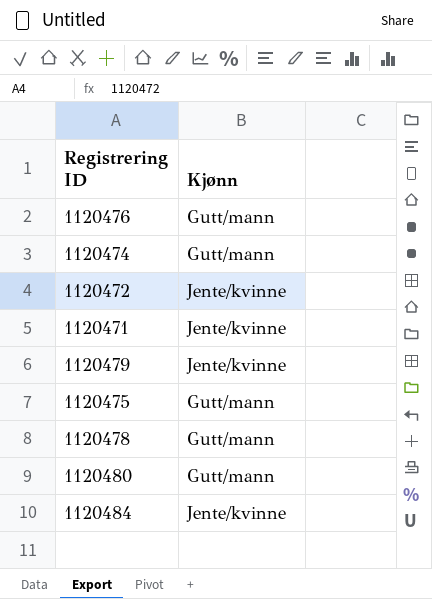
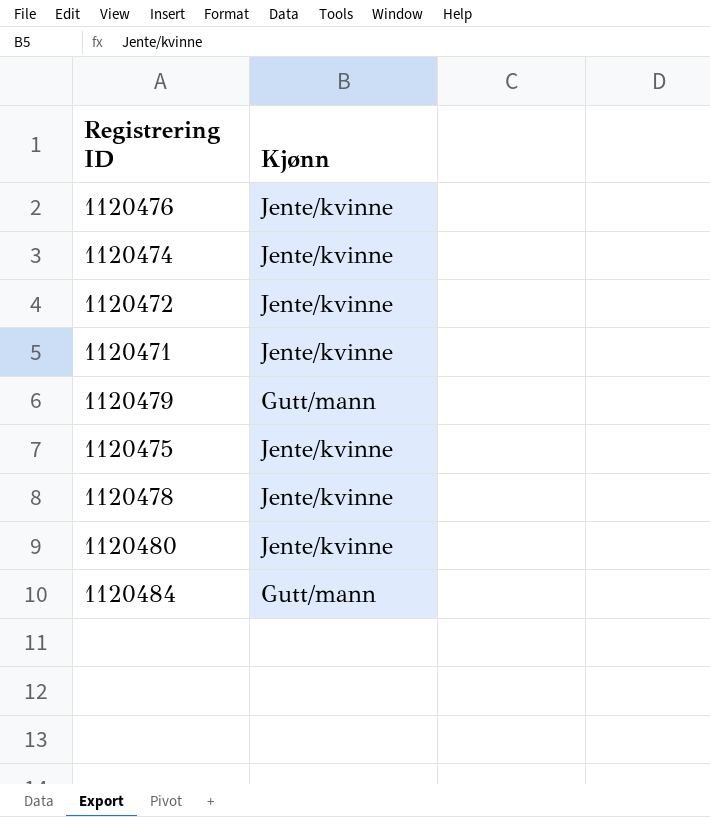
1120476 | Kjønn: Gutt/mann -> Jente/kvinne
1120474 | Kjønn: Gutt/mann -> Jente/kvinne
1120479 | Kjønn: Jente/kvinne -> Gutt/mann
1120475 | Kjønn: Gutt/mann -> Jente/kvinne
1120478 | Kjønn: Gutt/mann -> Jente/kvinne
1120480 | Kjønn: Gutt/mann -> Jente/kvinne
1120484 | Kjønn: Jente/kvinne -> Gutt/mann

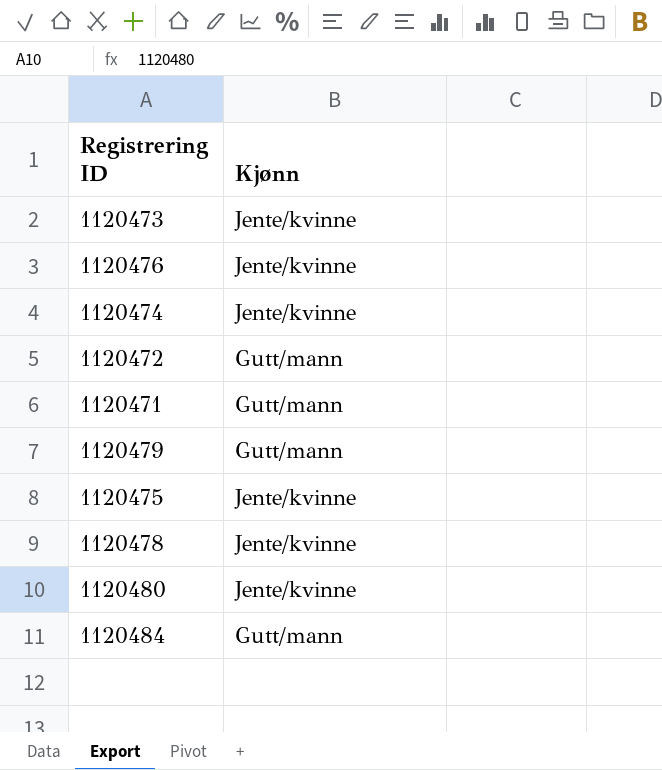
row 1120473: none -> Jente/kvinne
1120472 | Kjønn: Jente/kvinne -> Gutt/mann
1120471 | Kjønn: Jente/kvinne -> Gutt/mann

